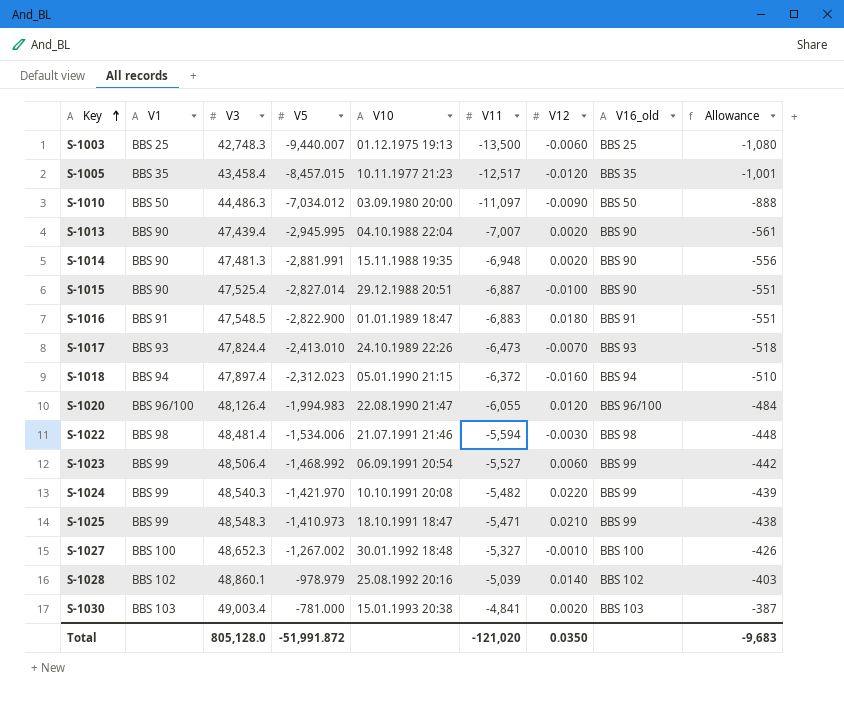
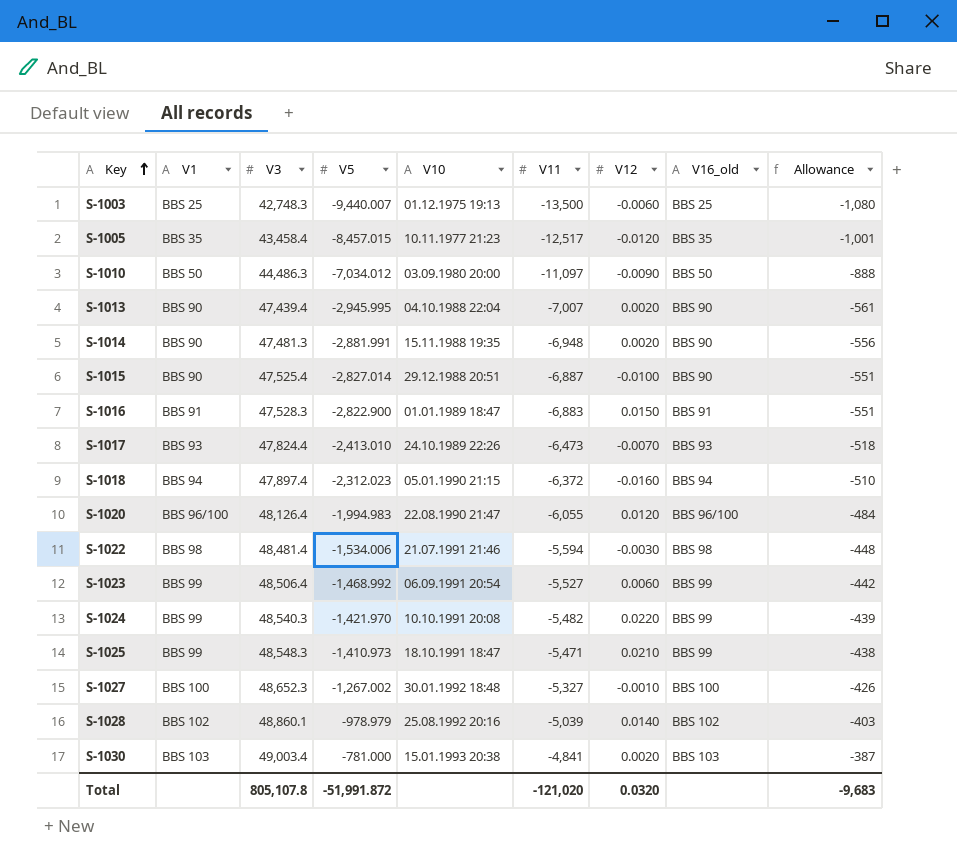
S-1016 | V3: 47,548.5 -> 47,528.3
S-1016 | V12: 0.0180 -> 0.0150
Total | V3: 805,128.0 -> 805,107.8
Total | V12: 0.0350 -> 0.0320

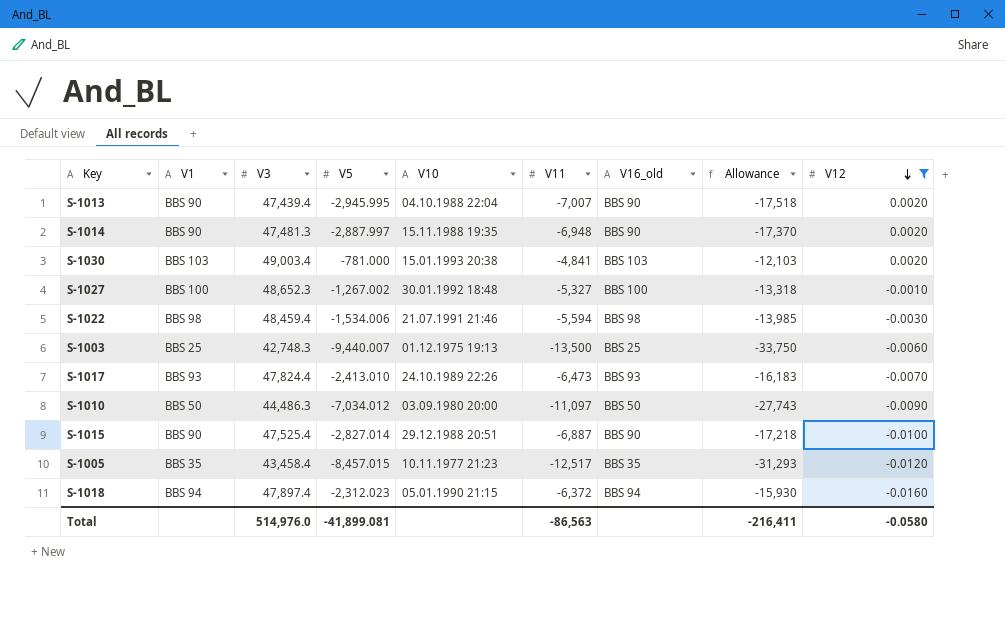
filter: none -> V12 <= 0.0020
row order: Key ascending -> V12 descending
column Allowance | formula: [V11] * 0.08 -> [V11] * 2.5
column V12 | position: 7 -> 9
S-1014 | V5: -2,881.991 -> -2,887.997
S-1022 | V3: 48,481.4 -> 48,459.4
Total | V3: 805,107.8 -> 514,976.0
Total | V5: -51,991.872 -> -41,899.081
Total | V11: -121,020 -> -86,563
Total | Allowance: -9,683 -> -216,411
Total | V12: 0.0320 -> -0.0580

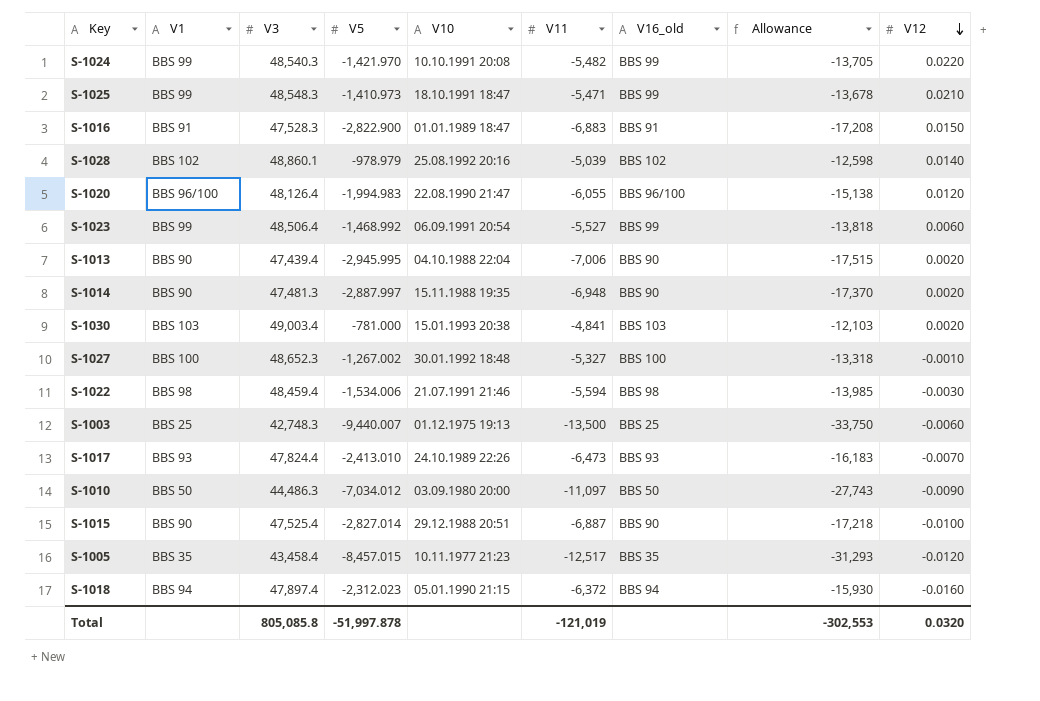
filter: V12 <= 0.0020 -> none
S-1013 | V11: -7,007 -> -7,006
S-1013 | Allowance: -17,518 -> -17,515
Total | V3: 514,976.0 -> 805,085.8
Total | V5: -41,899.081 -> -51,997.878
Total | V11: -86,563 -> -121,019
Total | Allowance: -216,411 -> -302,553
Total | V12: -0.0580 -> 0.0320

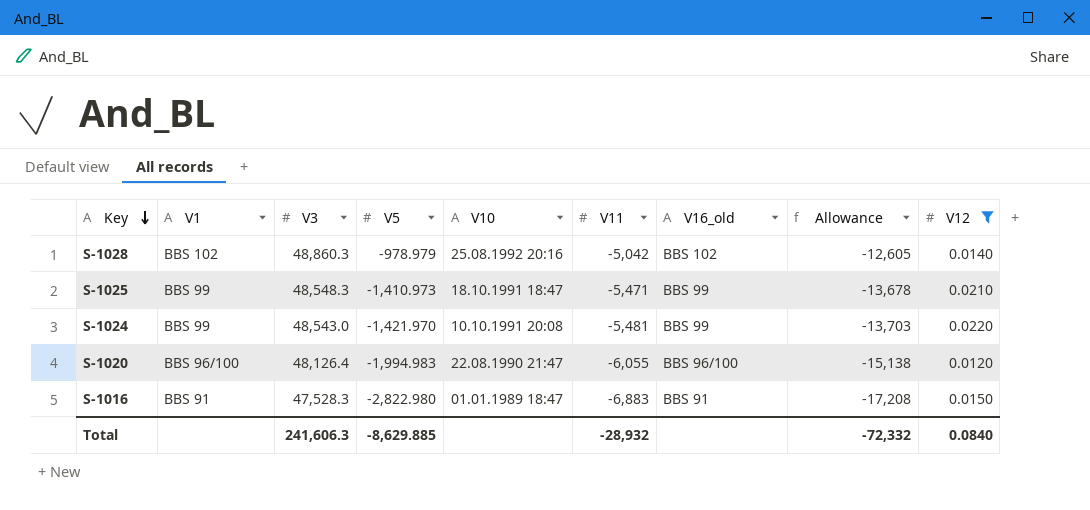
filter: none -> V12 >= 0.0120
row order: V12 descending -> Key descending
S-1028 | V3: 48,860.1 -> 48,860.3
S-1028 | V11: -5,039 -> -5,042
S-1028 | Allowance: -12,598 -> -12,605
S-1024 | V3: 48,540.3 -> 48,543.0
S-1024 | V11: -5,482 -> -5,481
S-1024 | Allowance: -13,705 -> -13,703
S-1016 | V5: -2,822.900 -> -2,822.980
Total | V3: 805,085.8 -> 241,606.3
Total | V5: -51,997.878 -> -8,629.885
Total | V11: -121,019 -> -28,932
Total | Allowance: -302,553 -> -72,332
Total | V12: 0.0320 -> 0.0840

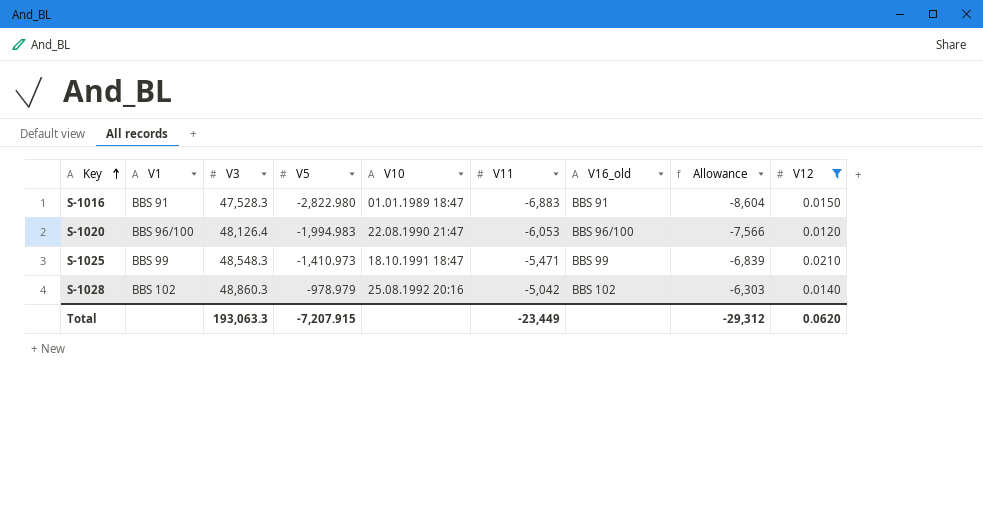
row order: Key descending -> Key ascending
column Allowance | formula: [V11] * 2.5 -> [V11] * 1.25
row S-1024: BBS 99 | 48,543.0 | -1,421.970 | 10.10.1991 20:08 | -5,481 | BBS 99 | -13,703 | 0.0220 -> none
S-1020 | V11: -6,055 -> -6,053
Total | V3: 241,606.3 -> 193,063.3
Total | V5: -8,629.885 -> -7,207.915
Total | V11: -28,932 -> -23,449
Total | Allowance: -72,332 -> -29,312
Total | V12: 0.0840 -> 0.0620

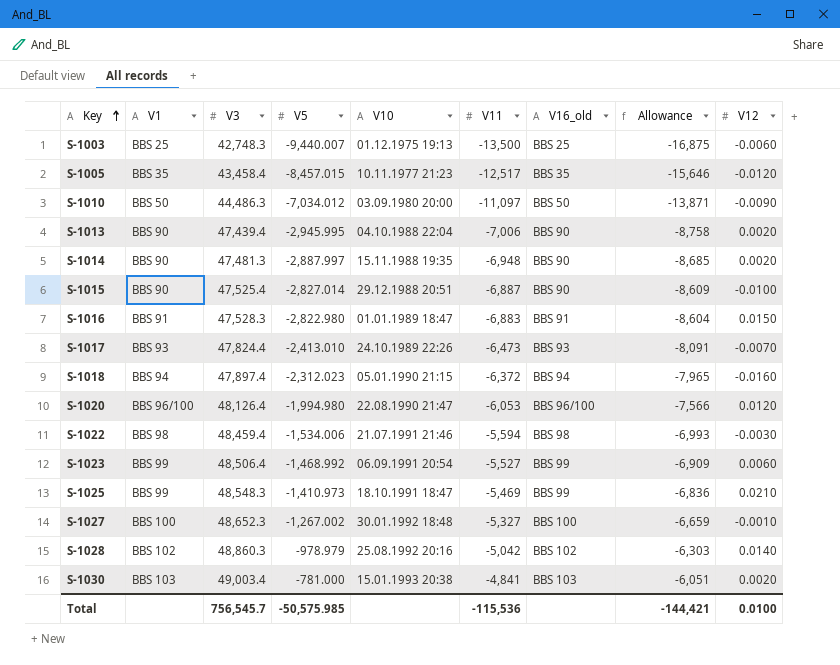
filter: V12 >= 0.0120 -> none
S-1020 | V5: -1,994.983 -> -1,994.980
S-1025 | V11: -5,471 -> -5,469
S-1025 | Allowance: -6,839 -> -6,836
Total | V3: 193,063.3 -> 756,545.7
Total | V5: -7,207.915 -> -50,575.985
Total | V11: -23,449 -> -115,536
Total | Allowance: -29,312 -> -144,421
Total | V12: 0.0620 -> 0.0100

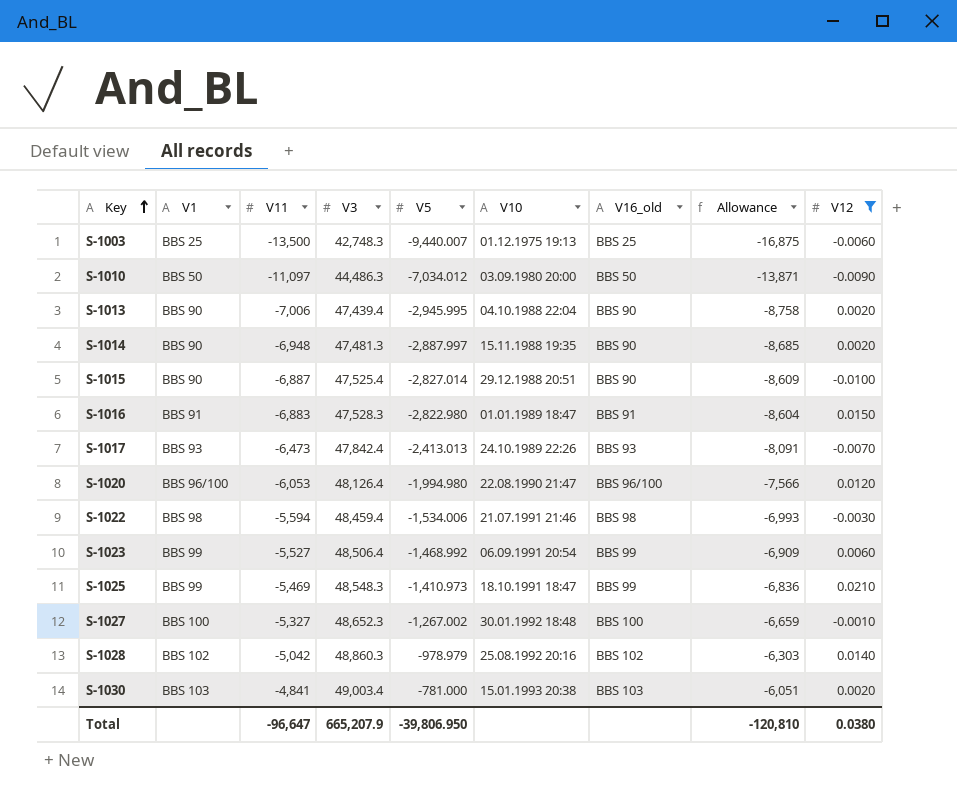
filter: none -> V12 >= -0.0100
column V11 | position: 6 -> 3
S-1017 | V3: 47,824.4 -> 47,842.4
S-1017 | V5: -2,413.010 -> -2,413.013
Total | V11: -115,536 -> -96,647
Total | V3: 756,545.7 -> 665,207.9
Total | V5: -50,575.985 -> -39,806.950
Total | Allowance: -144,421 -> -120,810
Total | V12: 0.0100 -> 0.0380

